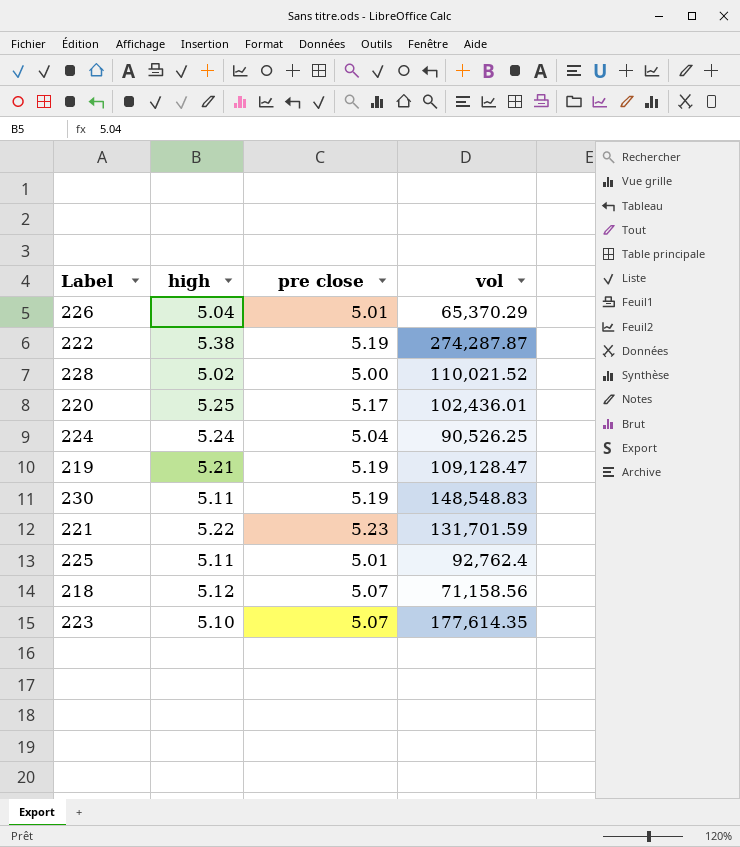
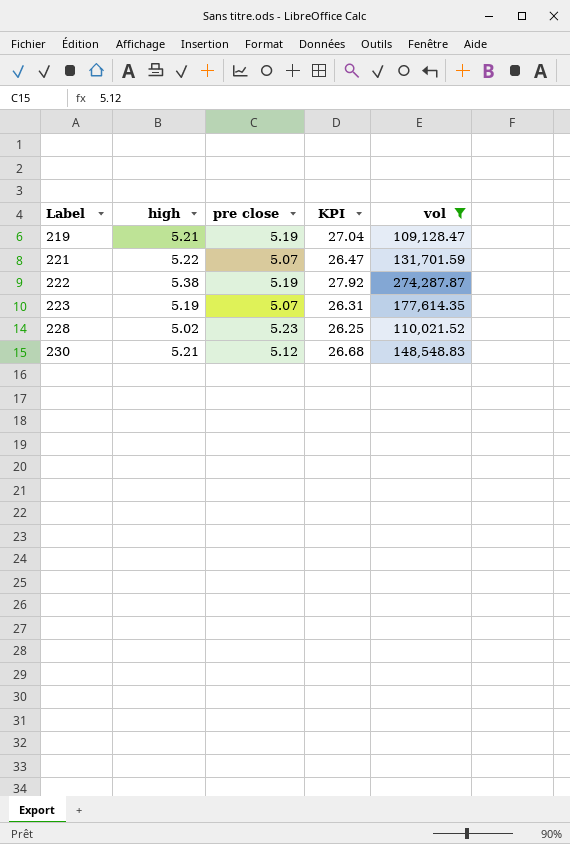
filter: none -> vol >= 109,128.47
row order: none -> Label ascending
column KPI | formula: none -> [high] * [pre close]
221 | pre close: 5.23 -> 5.07
223 | high: 5.10 -> 5.19
228 | pre close: 5.00 -> 5.23
230 | high: 5.11 -> 5.21
230 | pre close: 5.19 -> 5.12

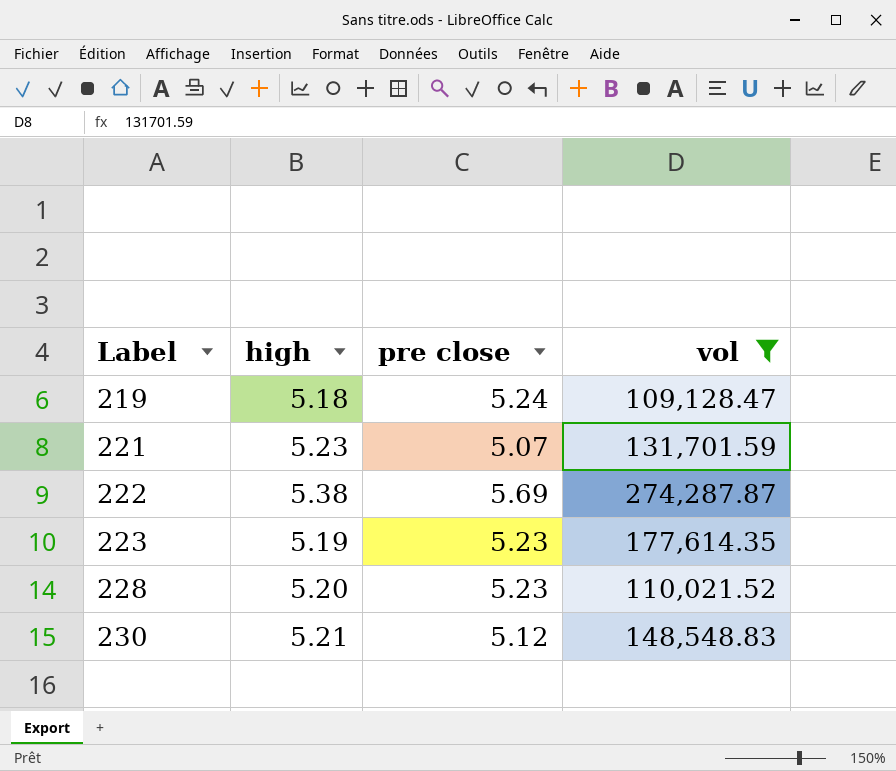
column KPI | formula: [high] * [pre close] -> none
219 | high: 5.21 -> 5.18
219 | pre close: 5.19 -> 5.24
221 | high: 5.22 -> 5.23
222 | pre close: 5.19 -> 5.69
223 | pre close: 5.07 -> 5.23
228 | high: 5.02 -> 5.20

